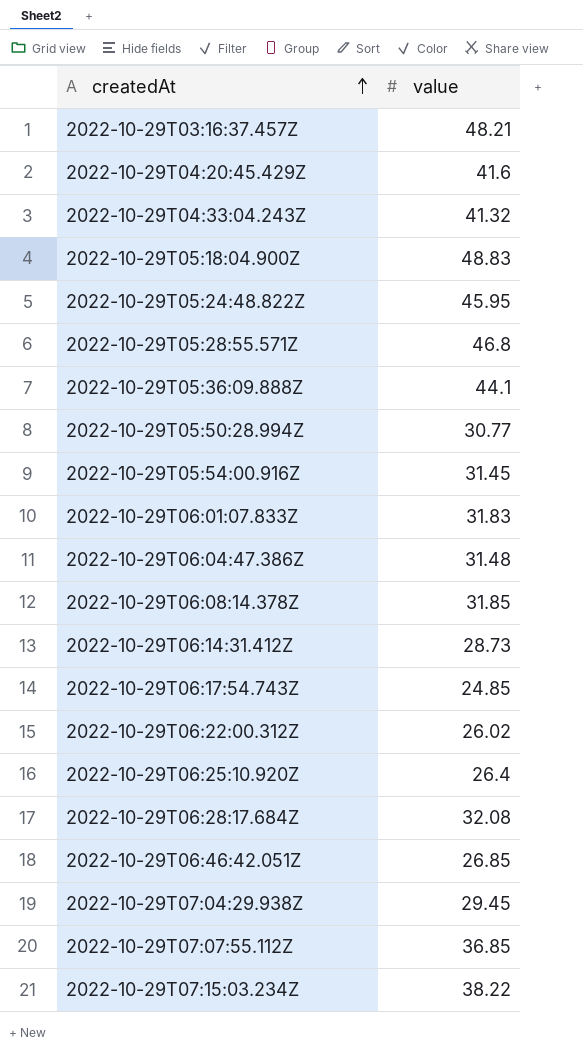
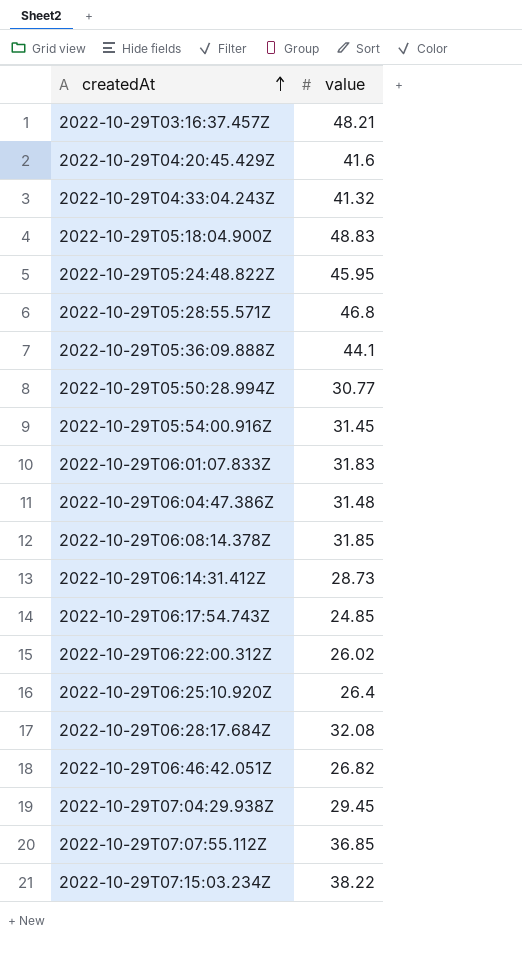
2022-10-29T06:46:42.051Z | value: 26.85 -> 26.82

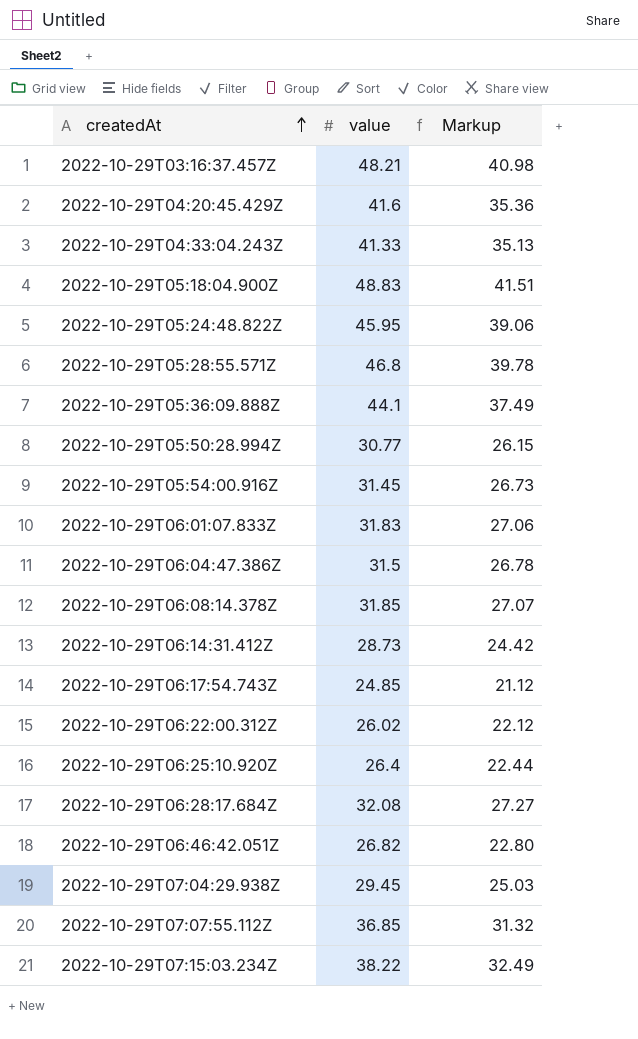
column Markup | formula: none -> [value] * 0.85
2022-10-29T04:33:04.243Z | value: 41.32 -> 41.33
2022-10-29T06:04:47.386Z | value: 31.48 -> 31.5

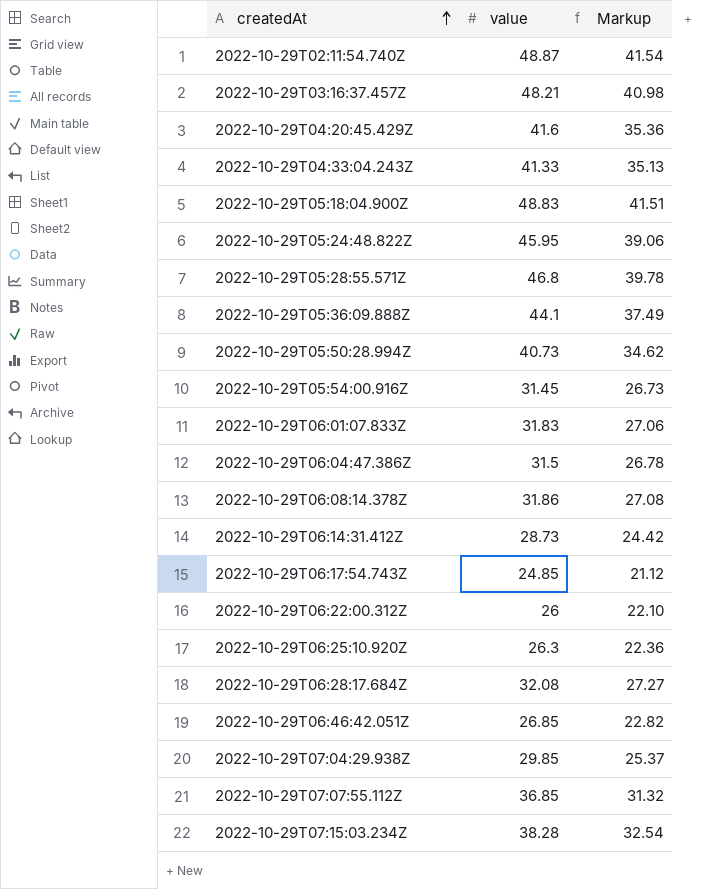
row 2022-10-29T02:11:54.740Z: none -> 48.87 | 41.54
2022-10-29T05:50:28.994Z | value: 30.77 -> 40.73
2022-10-29T05:50:28.994Z | Markup: 26.15 -> 34.62
2022-10-29T06:08:14.378Z | value: 31.85 -> 31.86
2022-10-29T06:08:14.378Z | Markup: 27.07 -> 27.08
2022-10-29T06:22:00.312Z | value: 26.02 -> 26
2022-10-29T06:22:00.312Z | Markup: 22.12 -> 22.10
2022-10-29T06:25:10.920Z | value: 26.4 -> 26.3
2022-10-29T06:25:10.920Z | Markup: 22.44 -> 22.36
2022-10-29T06:46:42.051Z | value: 26.82 -> 26.85
2022-10-29T06:46:42.051Z | Markup: 22.80 -> 22.82
2022-10-29T07:04:29.938Z | value: 29.45 -> 29.85
2022-10-29T07:04:29.938Z | Markup: 25.03 -> 25.37
2022-10-29T07:15:03.234Z | value: 38.22 -> 38.28
2022-10-29T07:15:03.234Z | Markup: 32.49 -> 32.54

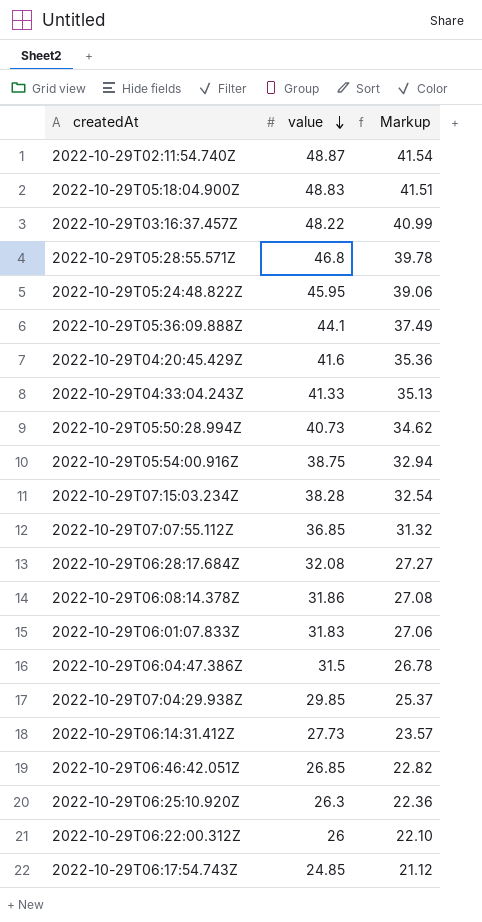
row order: createdAt ascending -> value descending
2022-10-29T03:16:37.457Z | value: 48.21 -> 48.22
2022-10-29T03:16:37.457Z | Markup: 40.98 -> 40.99
2022-10-29T05:54:00.916Z | value: 31.45 -> 38.75
2022-10-29T05:54:00.916Z | Markup: 26.73 -> 32.94
2022-10-29T06:14:31.412Z | value: 28.73 -> 27.73
2022-10-29T06:14:31.412Z | Markup: 24.42 -> 23.57

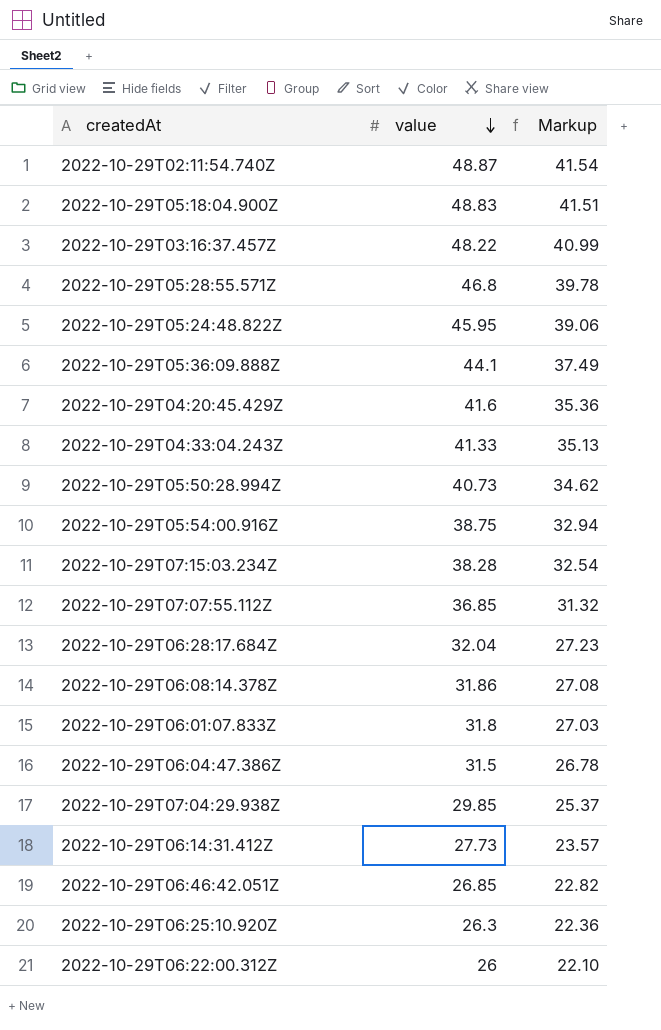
row 2022-10-29T06:17:54.743Z: 24.85 | 21.12 -> none
2022-10-29T06:28:17.684Z | value: 32.08 -> 32.04
2022-10-29T06:28:17.684Z | Markup: 27.27 -> 27.23
2022-10-29T06:01:07.833Z | value: 31.83 -> 31.8
2022-10-29T06:01:07.833Z | Markup: 27.06 -> 27.03

